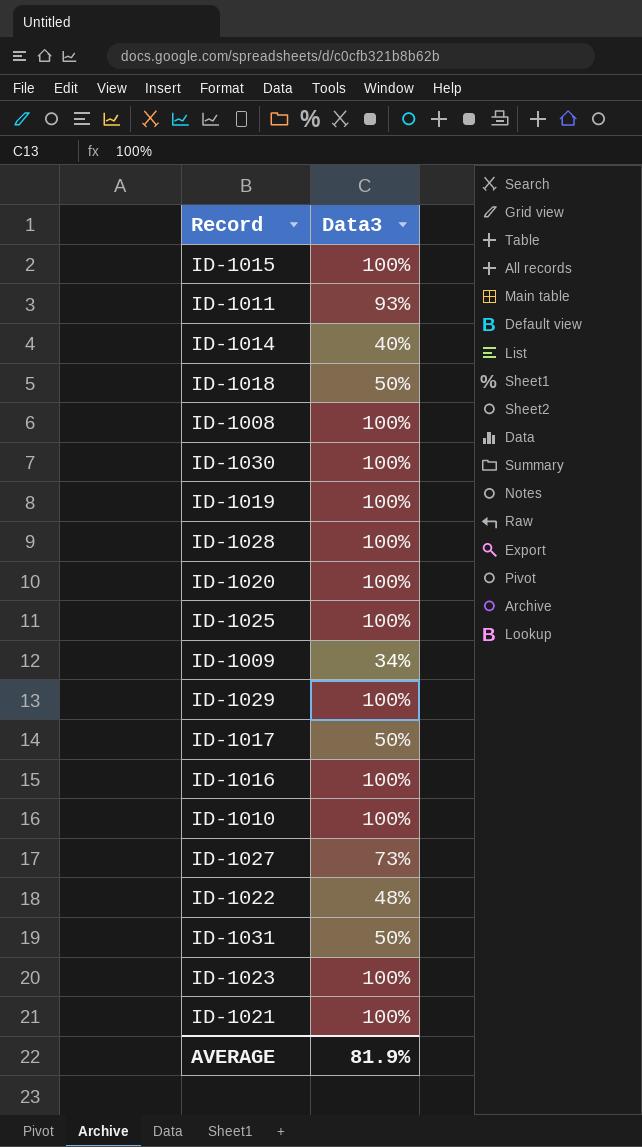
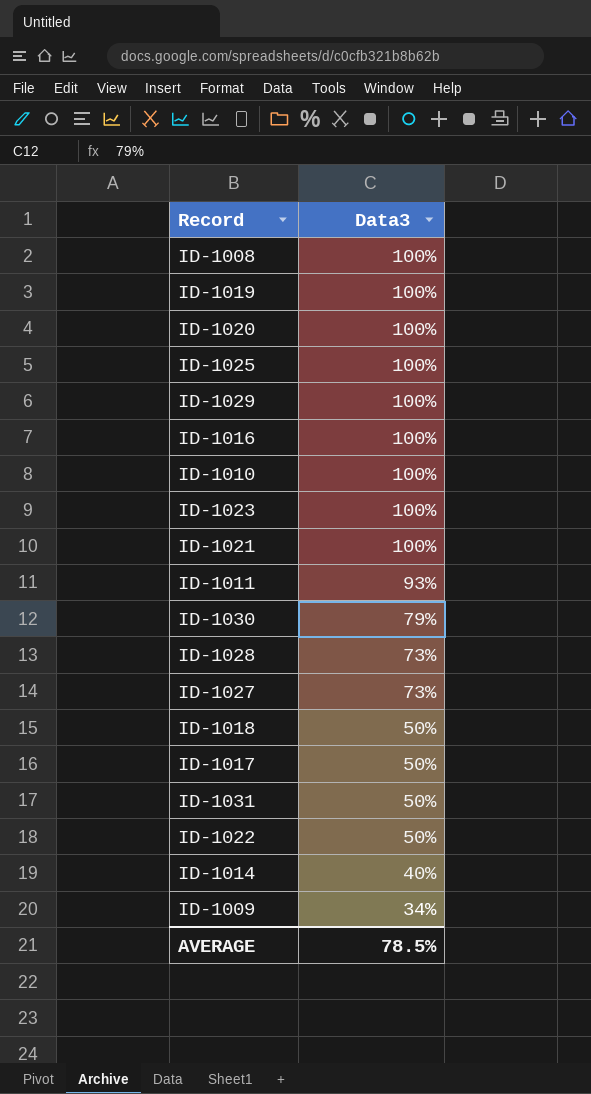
row order: none -> Data3 descending
row ID-1015: 100% -> none
ID-1030 | Data3: 100% -> 79%
ID-1028 | Data3: 100% -> 73%
ID-1022 | Data3: 48% -> 50%
AVERAGE | Data3: 81.9% -> 78.5%

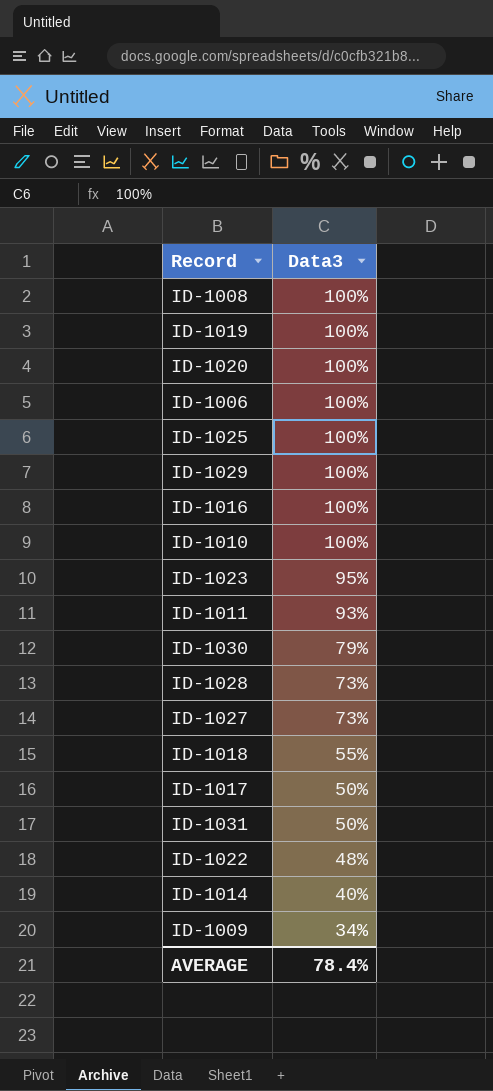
row ID-1021: 100% -> none
row ID-1006: none -> 100%
ID-1023 | Data3: 100% -> 95%
ID-1018 | Data3: 50% -> 55%
ID-1022 | Data3: 50% -> 48%
AVERAGE | Data3: 78.5% -> 78.4%

